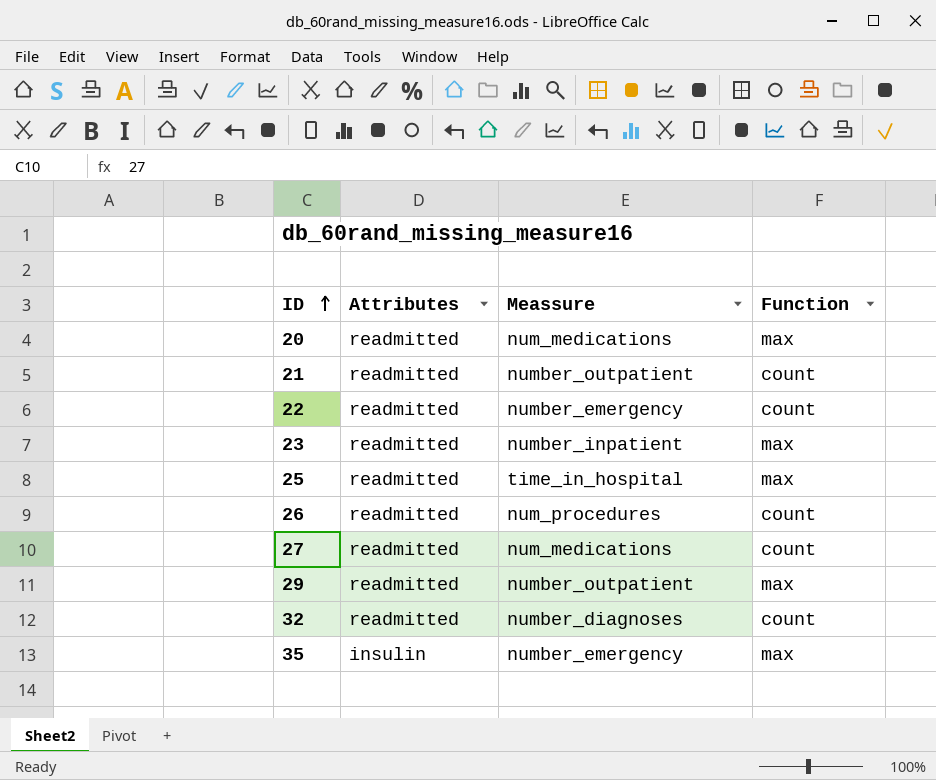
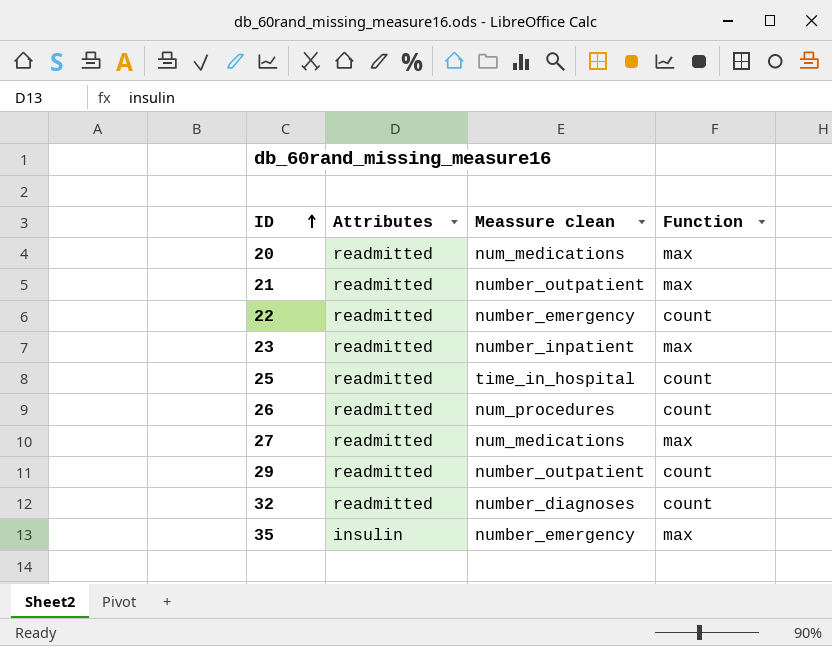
column name: Meassure -> Meassure clean
21 | Function: count -> max
25 | Function: max -> count
27 | Function: count -> max
29 | Function: max -> count

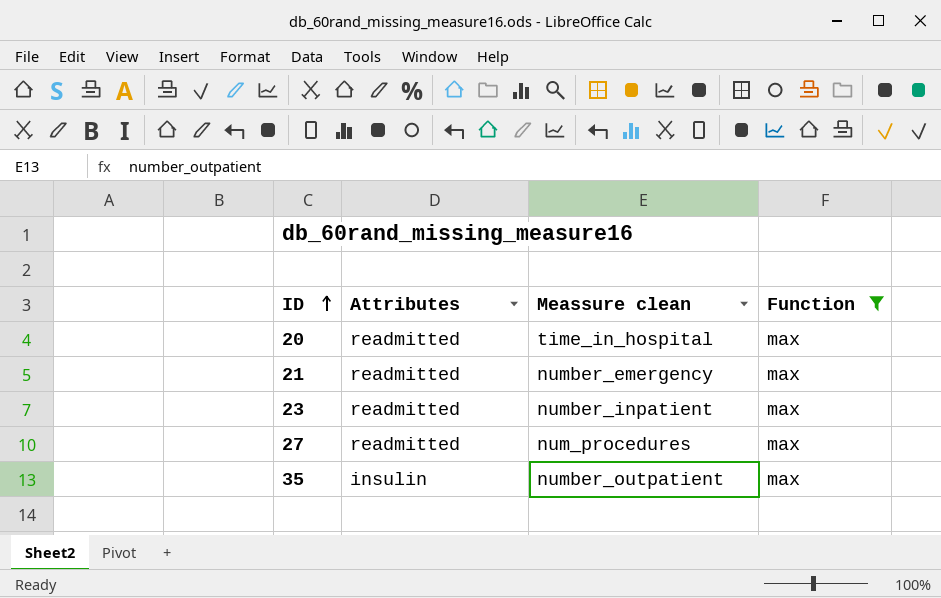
filter: none -> Function = max
20 | Meassure clean: num_medications -> time_in_hospital
21 | Meassure clean: number_outpatient -> number_emergency
27 | Meassure clean: num_medications -> num_procedures
35 | Meassure clean: number_emergency -> number_outpatient

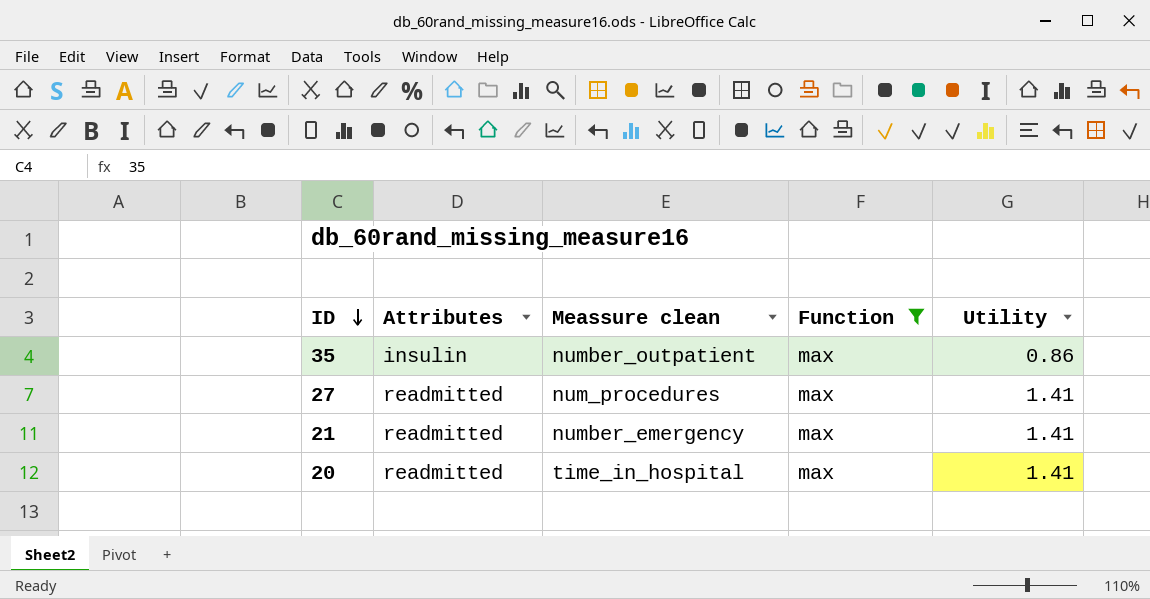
row order: ID ascending -> ID descending
column Utility | position: none -> 5
row 23: readmitted | number_inpatient | max -> none

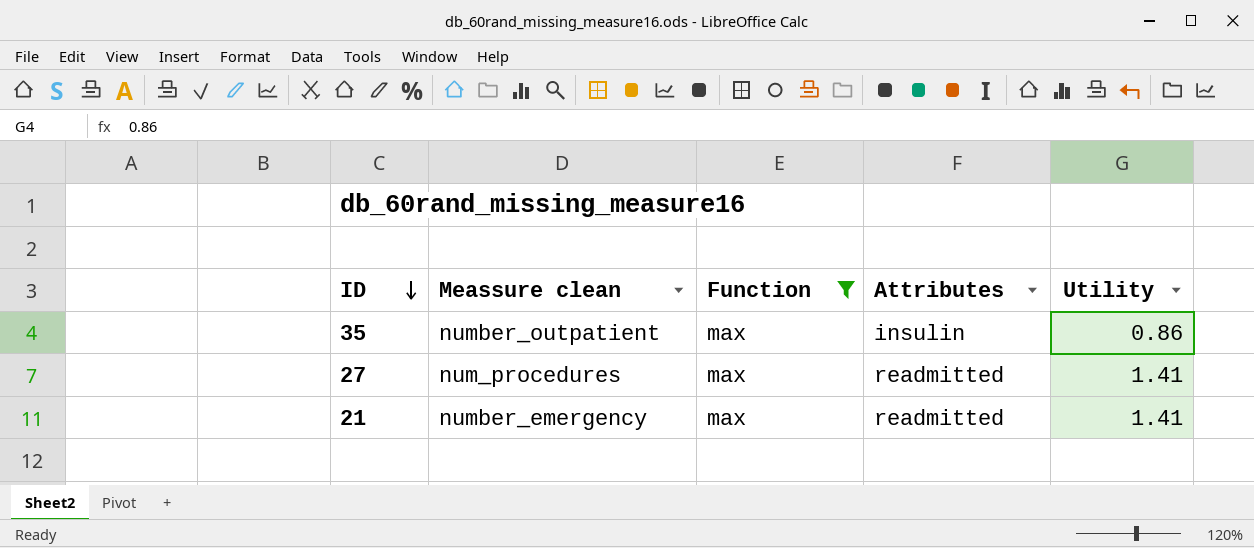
column Attributes | position: 2 -> 4
row 20: readmitted | time_in_hospital | max | 1.41 -> none

